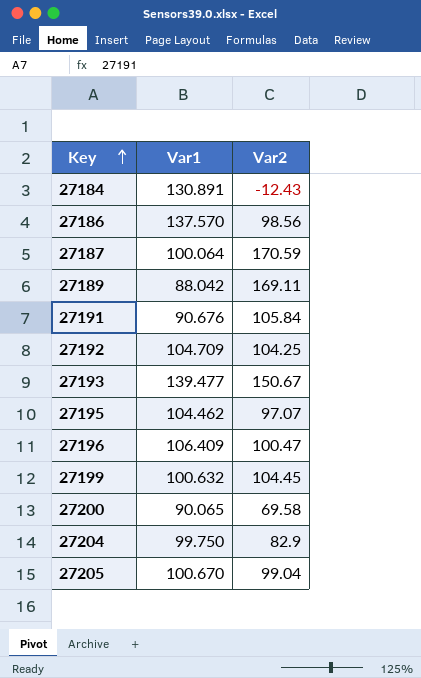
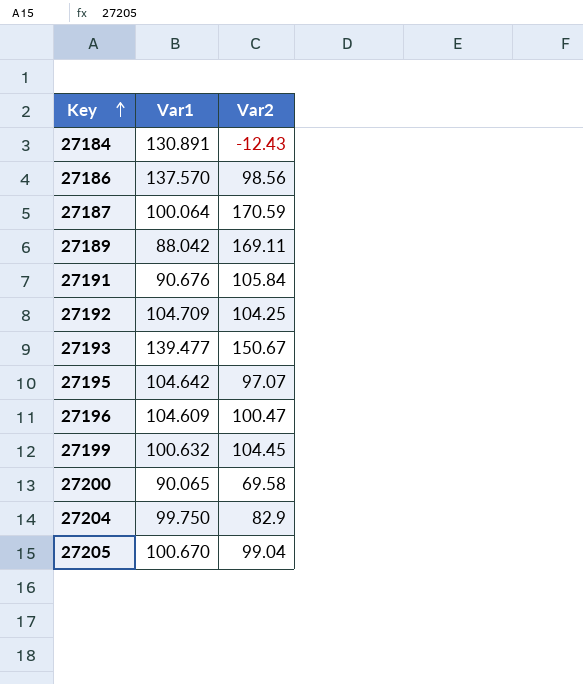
27195 | Var1: 104.462 -> 104.642
27196 | Var1: 106.409 -> 104.609

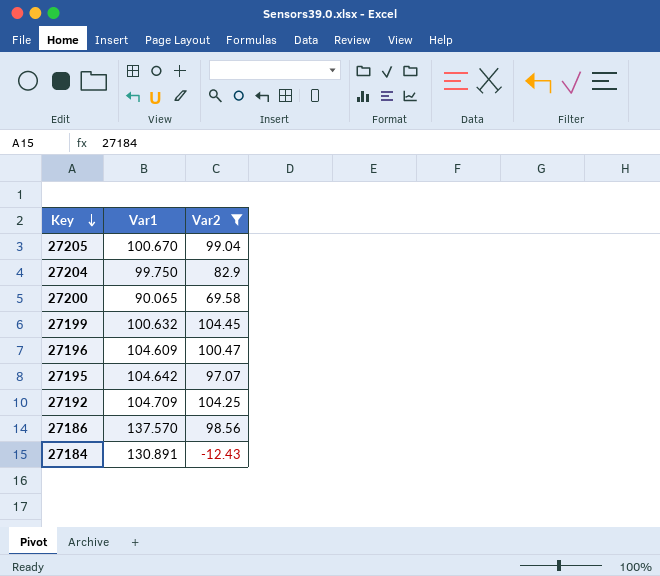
filter: none -> Var2 <= 104.45
row order: Key ascending -> Key descending

